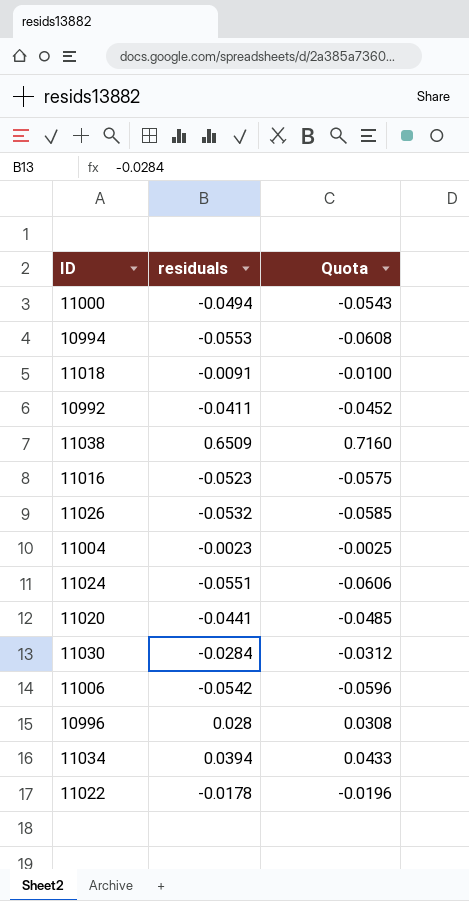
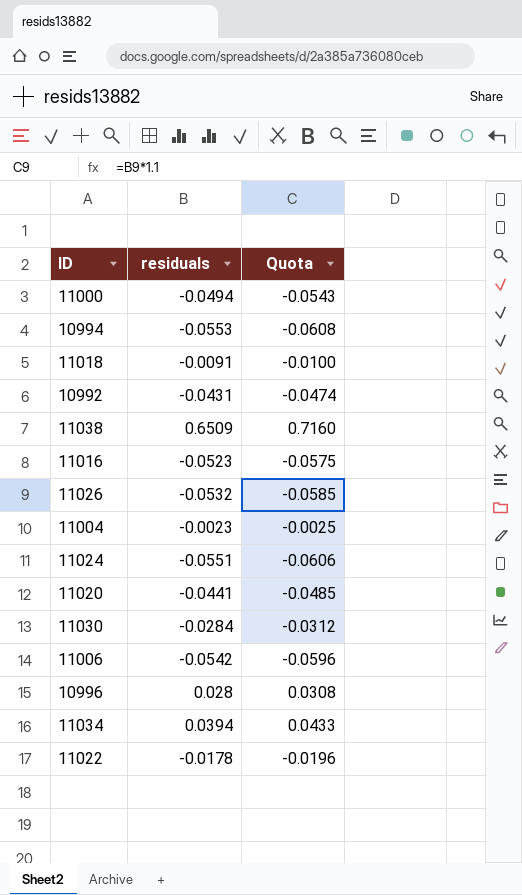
10992 | residuals: -0.0411 -> -0.0431
10992 | Quota: -0.0452 -> -0.0474

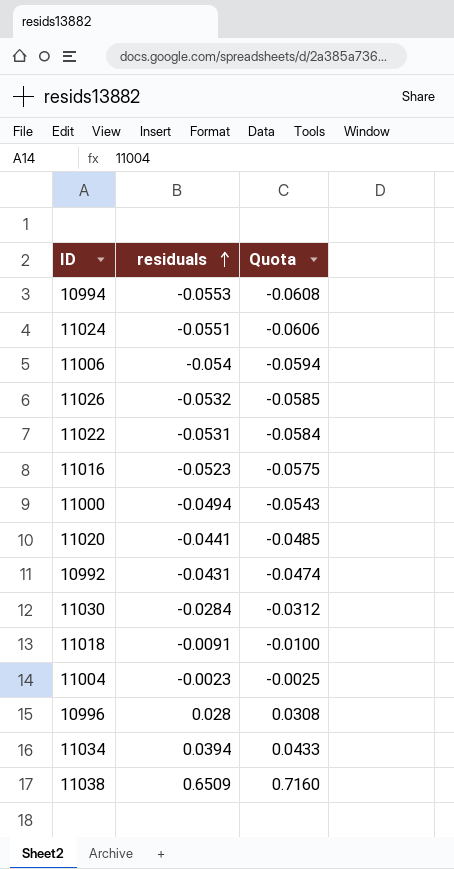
row order: none -> residuals ascending
11006 | residuals: -0.0542 -> -0.054
11006 | Quota: -0.0596 -> -0.0594
11022 | residuals: -0.0178 -> -0.0531
11022 | Quota: -0.0196 -> -0.0584

